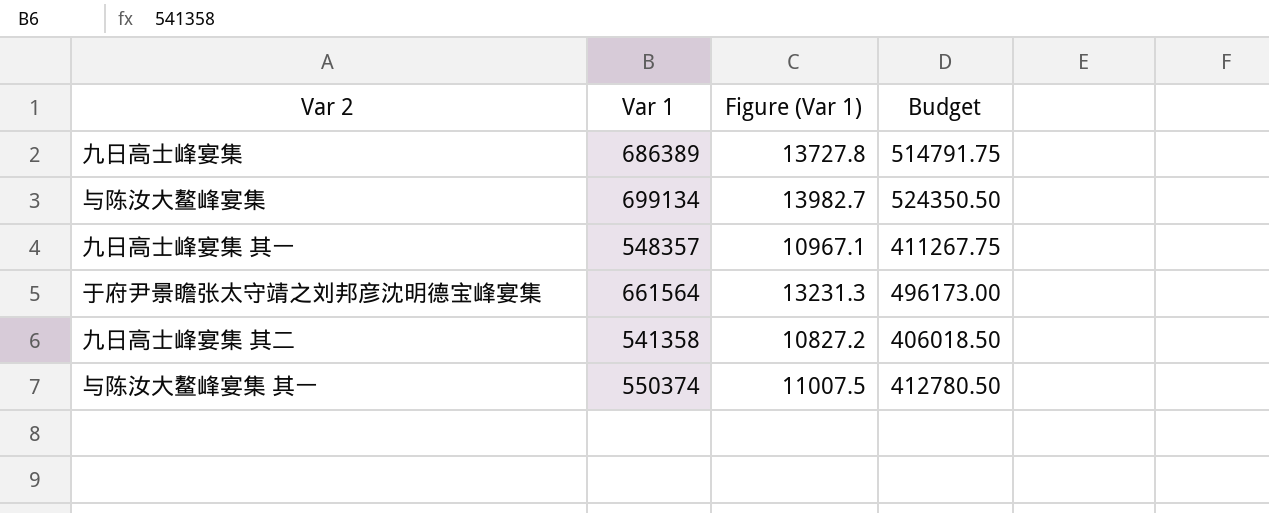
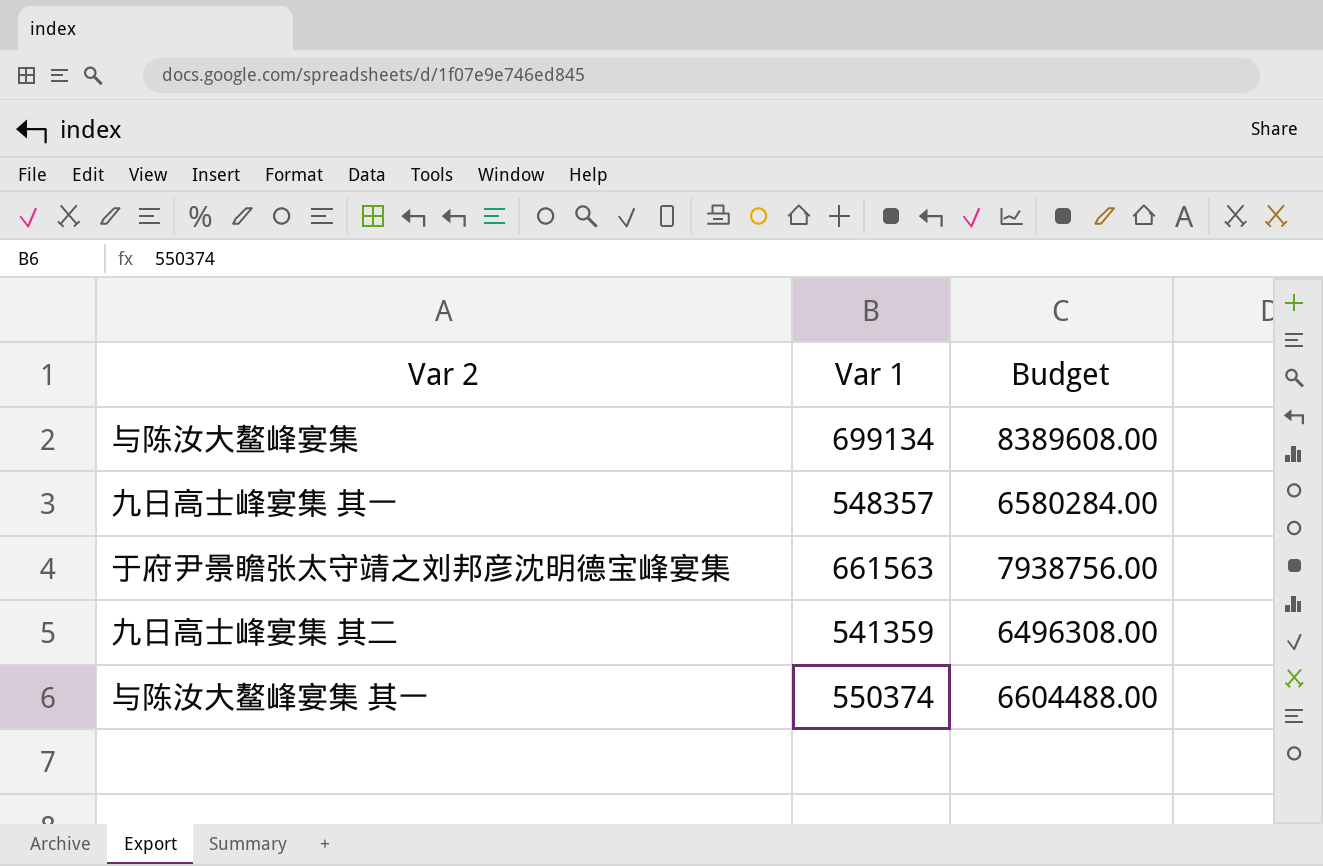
column Figure (Var 1) | formula: [Var 1] * 0.02 -> none
column Budget | formula: [Var 1] * 0.75 -> [Var 1] * 12
row 九日高士峰宴集: 686389 | 13727.8 | 514791.75 -> none
于府尹景瞻张太守靖之刘邦彦沈明德宝峰宴集 | Var 1: 661564 -> 661563
九日高士峰宴集 其二 | Var 1: 541358 -> 541359

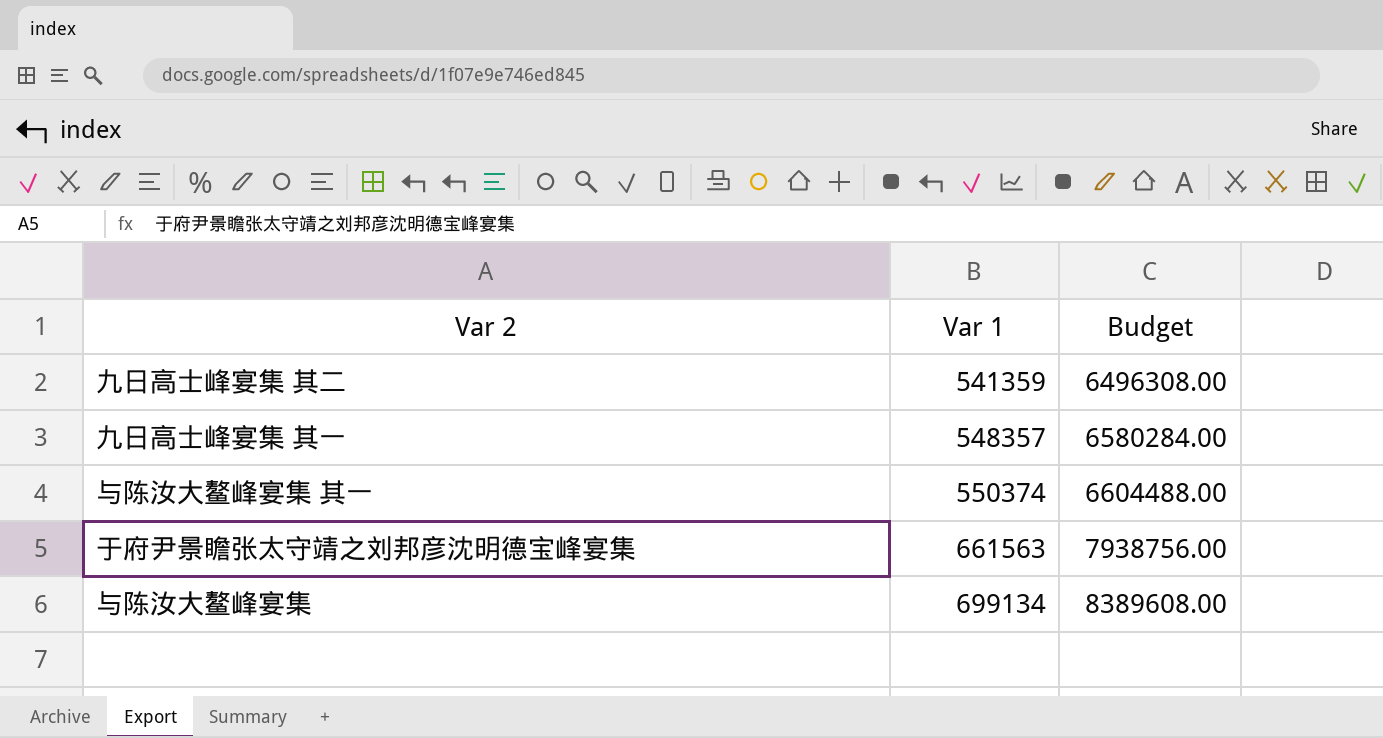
row order: none -> Var 1 ascending

